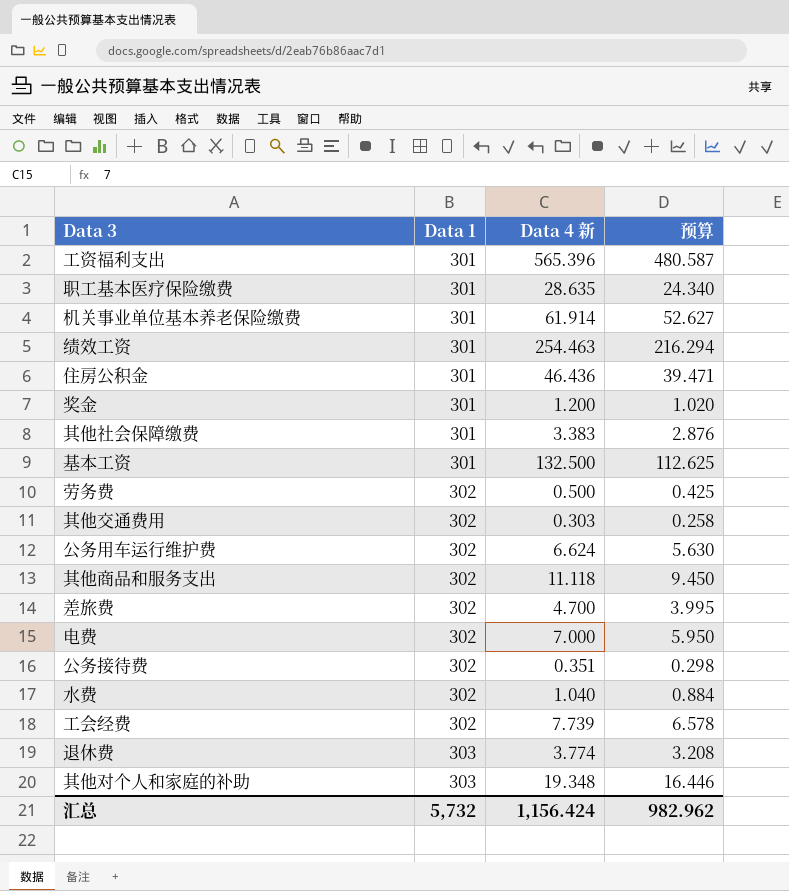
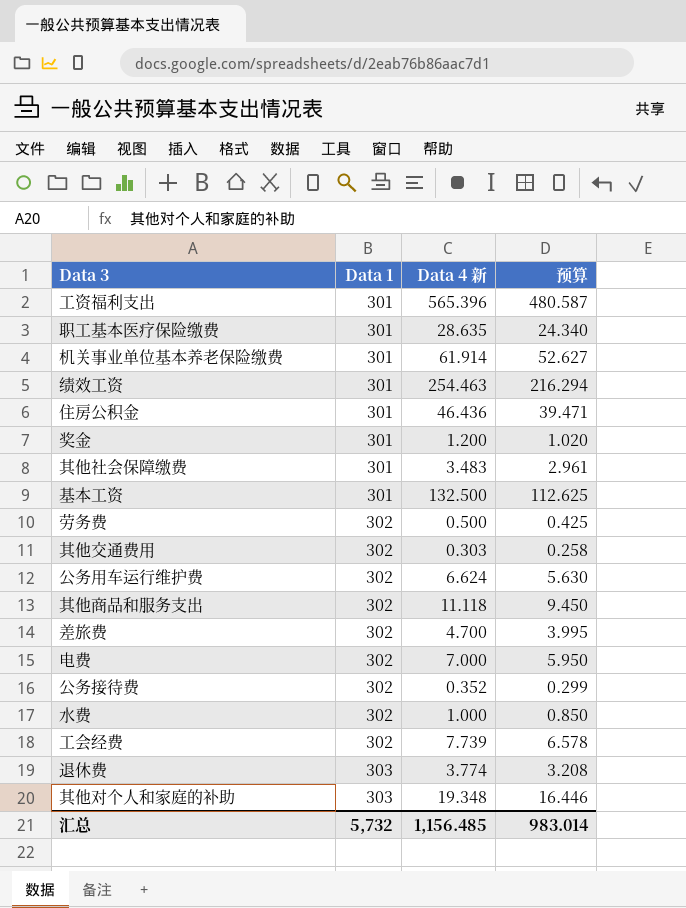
其他社会保障缴费 | Data 4 新: 3.383 -> 3.483
其他社会保障缴费 | 预算: 2.876 -> 2.961
公务接待费 | Data 4 新: 0.351 -> 0.352
公务接待费 | 预算: 0.298 -> 0.299
水费 | Data 4 新: 1.040 -> 1.000
水费 | 预算: 0.884 -> 0.850
汇总 | Data 4 新: 1,156.424 -> 1,156.485
汇总 | 预算: 982.962 -> 983.014

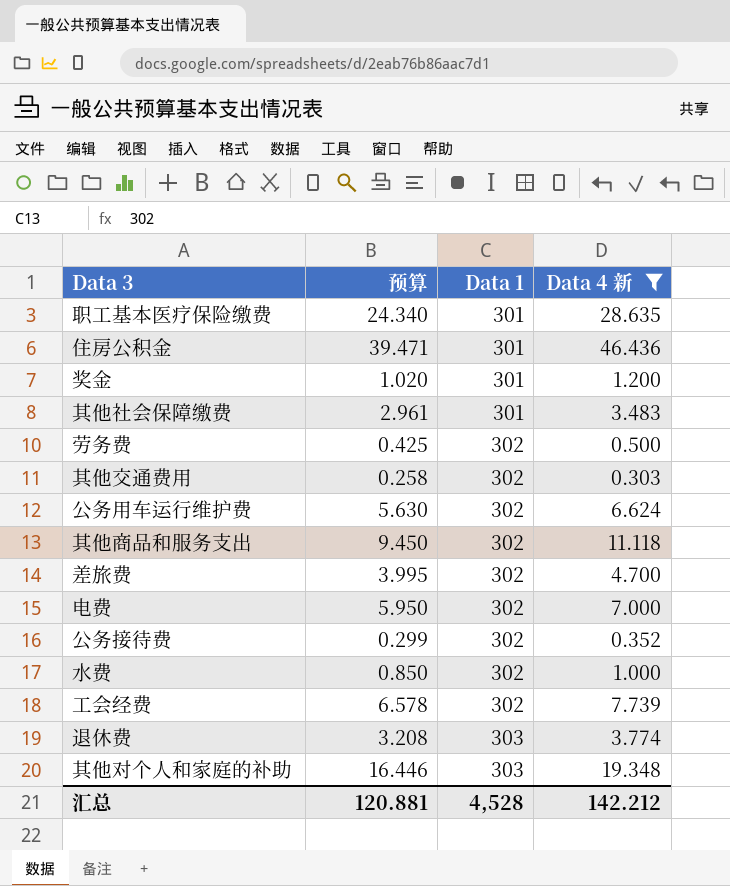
filter: none -> Data 4 新 <= 46.436
column 预算 | position: 4 -> 2
汇总 | 预算: 983.014 -> 120.881
汇总 | Data 1: 5,732 -> 4,528
汇总 | Data 4 新: 1,156.485 -> 142.212

